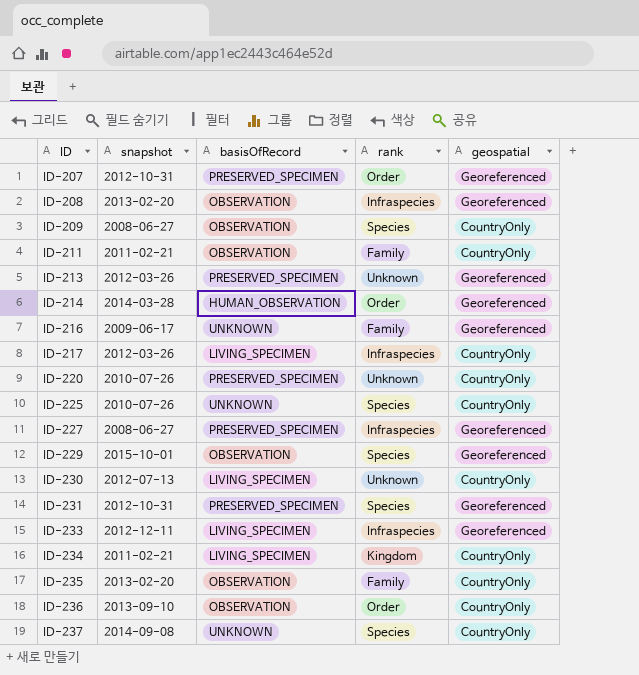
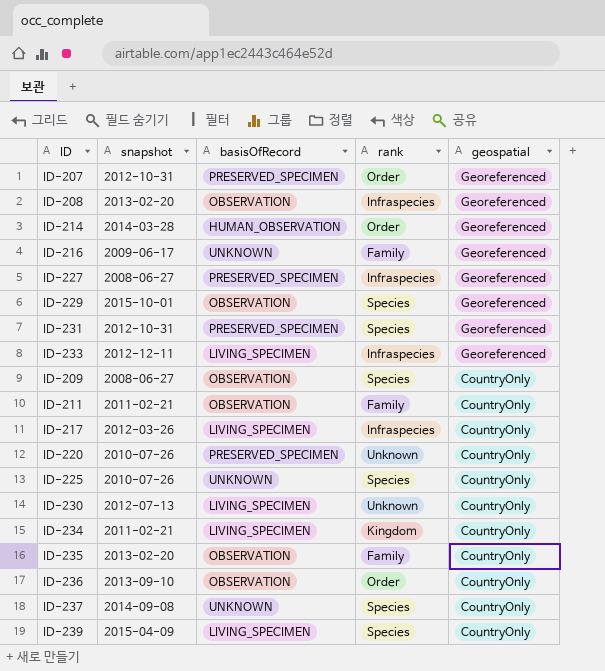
row order: ID ascending -> geospatial descending
row ID-213: 2012-03-26 | PRESERVED_SPECIMEN | Unknown | Georeferenced -> none
row ID-239: none -> 2015-04-09 | LIVING_SPECIMEN | Species | CountryOnly

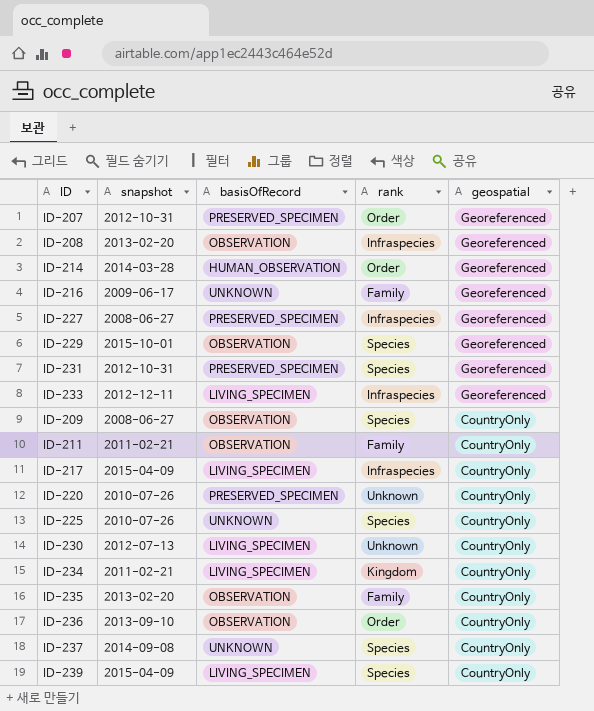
ID-217 | snapshot: 2012-03-26 -> 2015-04-09

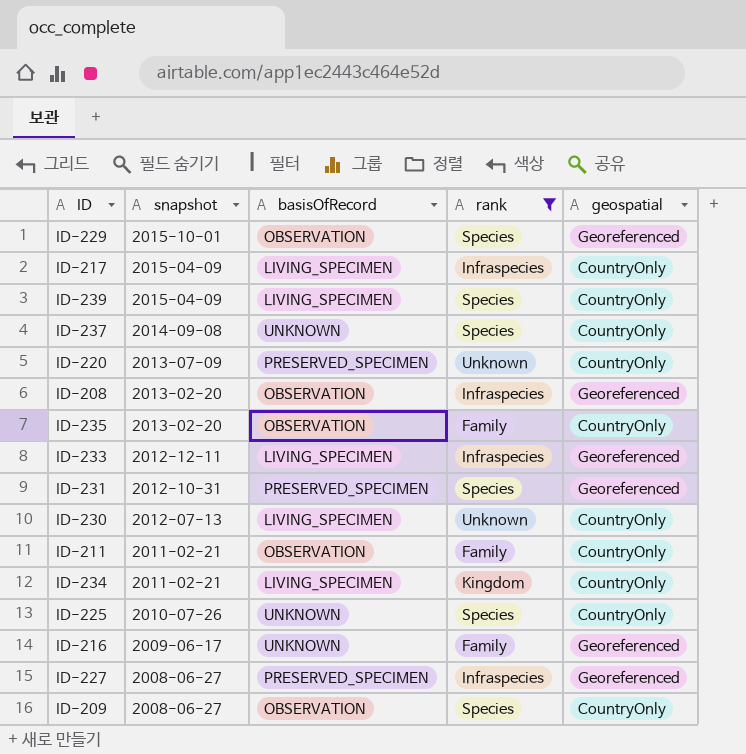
filter: none -> rank != Order
row order: geospatial descending -> snapshot descending
ID-220 | snapshot: 2010-07-26 -> 2013-07-09

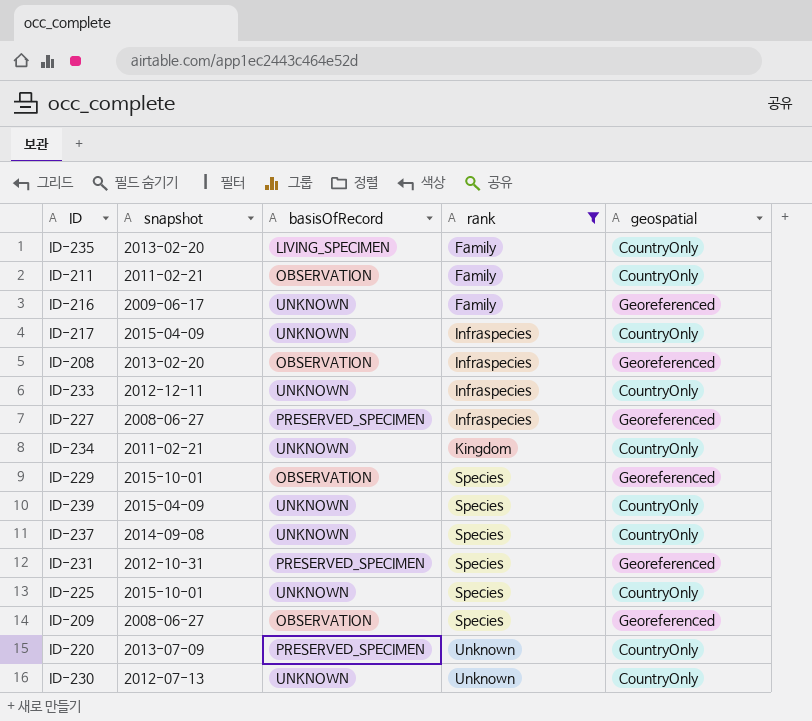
row order: snapshot descending -> rank ascending
ID-235 | basisOfRecord: OBSERVATION -> LIVING_SPECIMEN
ID-217 | basisOfRecord: LIVING_SPECIMEN -> UNKNOWN
ID-233 | basisOfRecord: LIVING_SPECIMEN -> UNKNOWN
ID-233 | geospatial: Georeferenced -> CountryOnly
ID-234 | basisOfRecord: LIVING_SPECIMEN -> UNKNOWN
ID-239 | basisOfRecord: LIVING_SPECIMEN -> UNKNOWN
ID-225 | snapshot: 2010-07-26 -> 2015-10-01
ID-209 | geospatial: CountryOnly -> Georeferenced
ID-230 | basisOfRecord: LIVING_SPECIMEN -> UNKNOWN

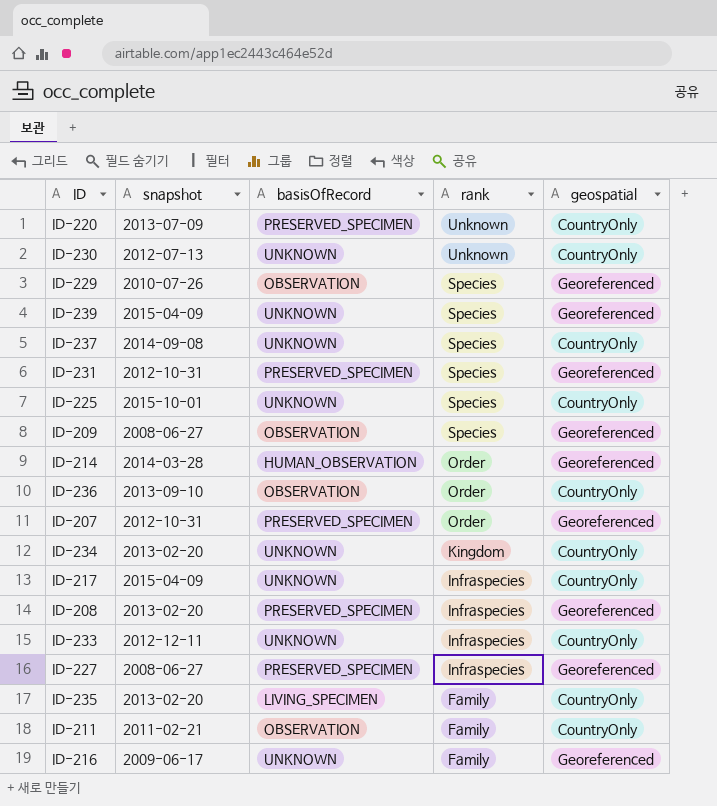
filter: rank != Order -> none
row order: rank ascending -> rank descending
ID-229 | snapshot: 2015-10-01 -> 2010-07-26
ID-239 | geospatial: CountryOnly -> Georeferenced
ID-234 | snapshot: 2011-02-21 -> 2013-02-20
ID-208 | basisOfRecord: OBSERVATION -> PRESERVED_SPECIMEN

